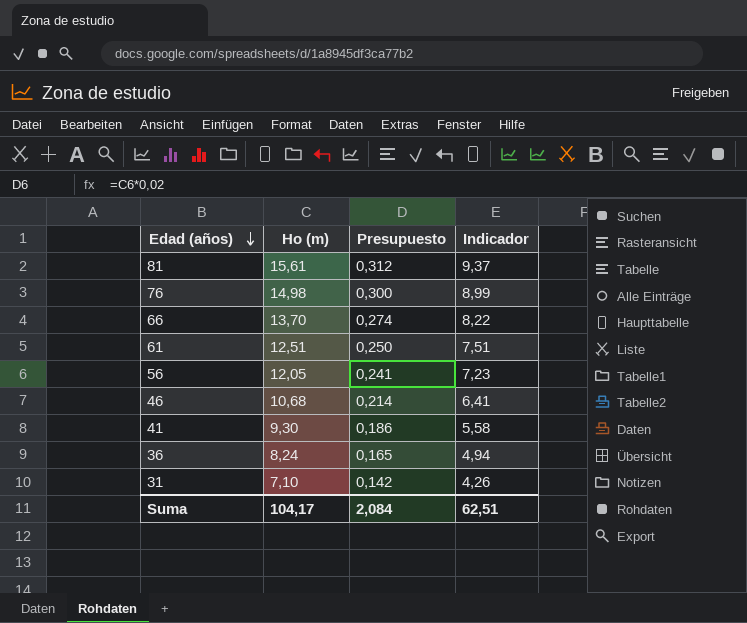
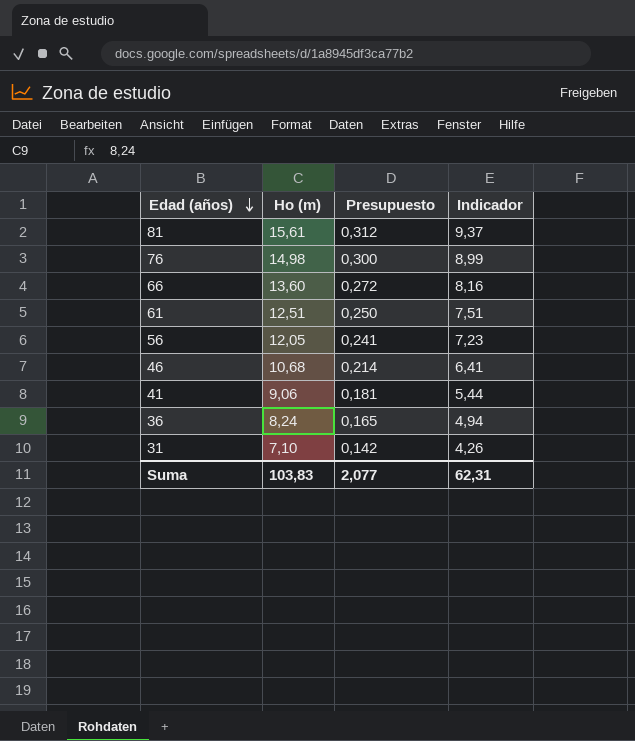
66 | Ho (m): 13,70 -> 13,60
66 | Presupuesto: 0,274 -> 0,272
66 | Indicador: 8,22 -> 8,16
41 | Ho (m): 9,30 -> 9,06
41 | Presupuesto: 0,186 -> 0,181
41 | Indicador: 5,58 -> 5,44
Suma | Ho (m): 104,17 -> 103,83
Suma | Presupuesto: 2,084 -> 2,077
Suma | Indicador: 62,51 -> 62,31

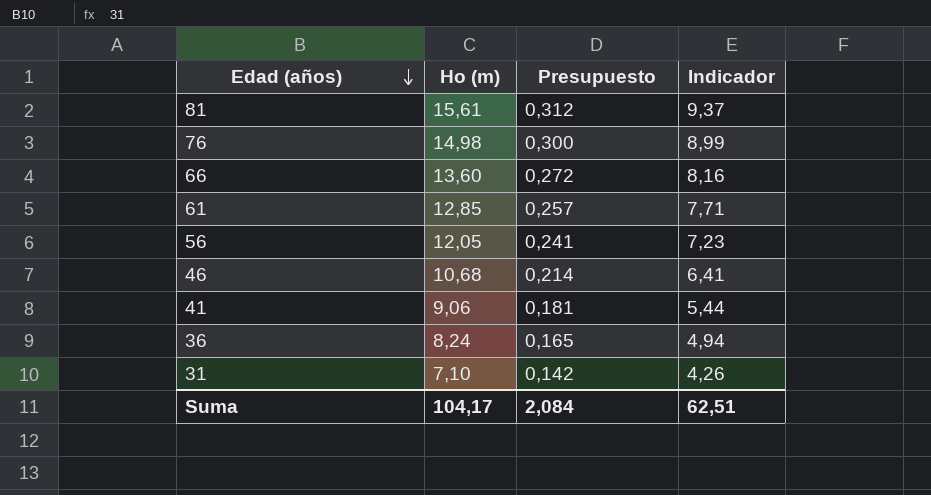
61 | Ho (m): 12,51 -> 12,85
61 | Presupuesto: 0,250 -> 0,257
61 | Indicador: 7,51 -> 7,71
Suma | Ho (m): 103,83 -> 104,17
Suma | Presupuesto: 2,077 -> 2,084
Suma | Indicador: 62,31 -> 62,51

